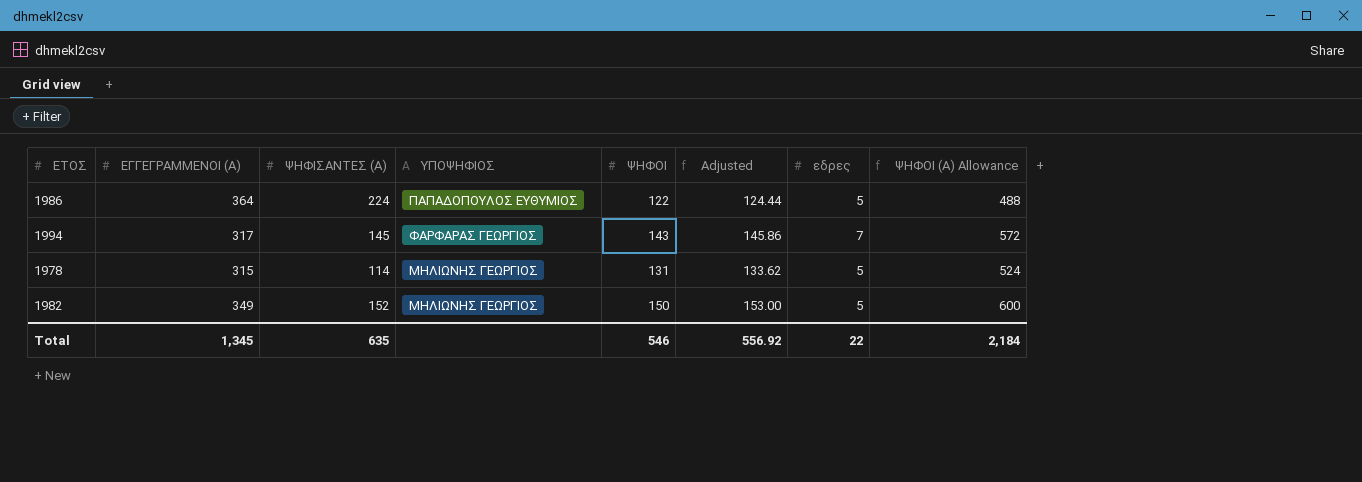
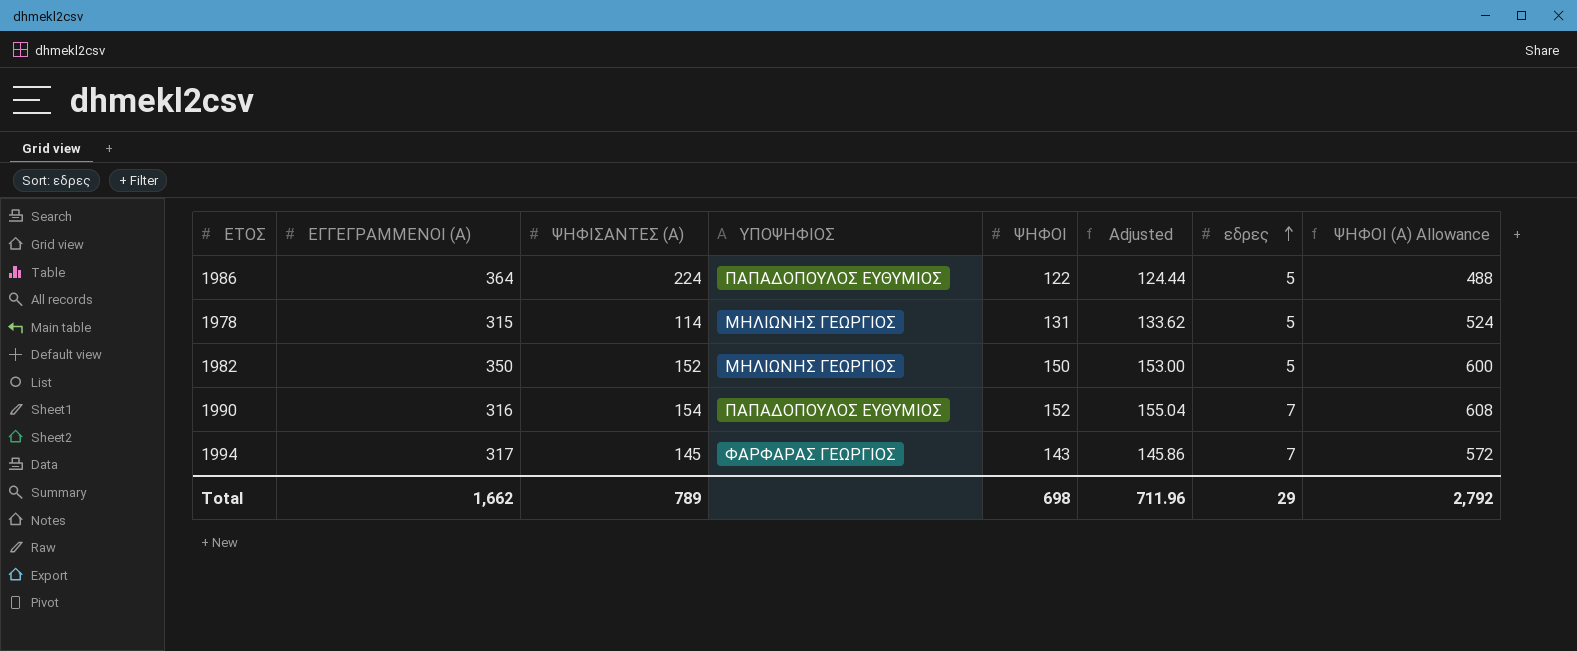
row order: none -> εδρες ascending
1982 | ΕΓΓΕΓΡΑΜΜΕΝΟΙ (Α): 349 -> 350
row 1990: none -> 316 | 154 | ΠΑΠΑΔΟΠΟΥΛΟΣ ΕΥΘΥΜΙΟΣ | 152 | 155.04 | 7 | 608
Total | ΕΓΓΕΓΡΑΜΜΕΝΟΙ (Α): 1,345 -> 1,662
Total | ΨΗΦΙΣΑΝΤΕΣ (Α): 635 -> 789
Total | ΨΗΦΟΙ: 546 -> 698
Total | Adjusted: 556.92 -> 711.96
Total | εδρες: 22 -> 29
Total | ΨΗΦΟΙ (Α) Allowance: 2,184 -> 2,792

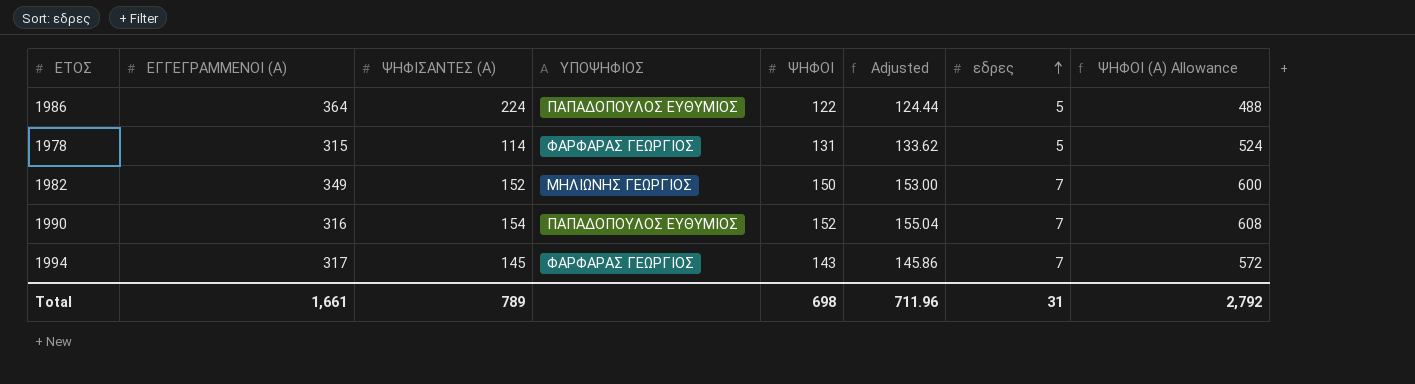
1978 | ΥΠΟΨΗΦΙΟΣ: ΜΗΛΙΩΝΗΣ ΓΕΩΡΓΙΟΣ -> ΦΑΡΦΑΡΑΣ ΓΕΩΡΓΙΟΣ
1982 | ΕΓΓΕΓΡΑΜΜΕΝΟΙ (Α): 350 -> 349
1982 | εδρες: 5 -> 7
Total | ΕΓΓΕΓΡΑΜΜΕΝΟΙ (Α): 1,662 -> 1,661
Total | εδρες: 29 -> 31

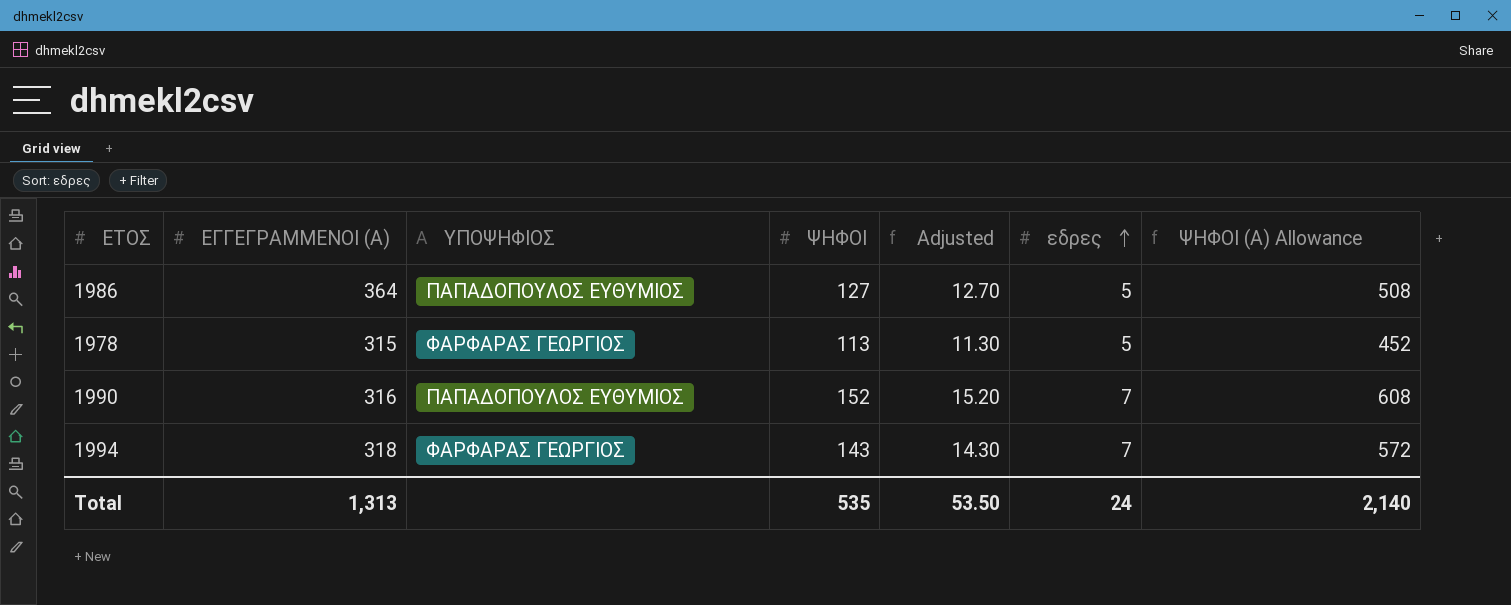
column ΨΗΦΙΣΑΝΤΕΣ (Α) | position: 3 -> none
column Adjusted | formula: [ΨΗΦΟΙ] * 1.02 -> [ΨΗΦΟΙ] * 0.1
row 1982: 349 | 152 | ΜΗΛΙΩΝΗΣ ΓΕΩΡΓΙΟΣ | 150 | 153.00 | 7 | 600 -> none
1986 | ΨΗΦΟΙ: 122 -> 127
1986 | ΨΗΦΟΙ (Α) Allowance: 488 -> 508
1978 | ΨΗΦΟΙ: 131 -> 113
1978 | ΨΗΦΟΙ (Α) Allowance: 524 -> 452
1994 | ΕΓΓΕΓΡΑΜΜΕΝΟΙ (Α): 317 -> 318
Total | ΕΓΓΕΓΡΑΜΜΕΝΟΙ (Α): 1,661 -> 1,313
Total | ΨΗΦΟΙ: 698 -> 535
Total | Adjusted: 711.96 -> 53.50
Total | εδρες: 31 -> 24
Total | ΨΗΦΟΙ (Α) Allowance: 2,792 -> 2,140

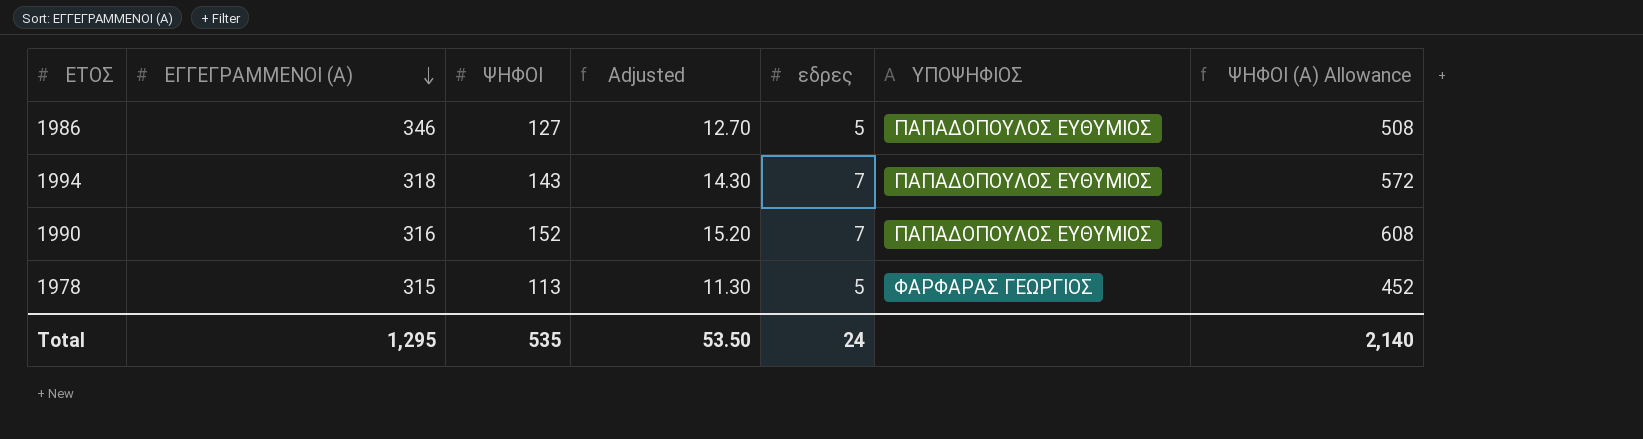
row order: εδρες ascending -> ΕΓΓΕΓΡΑΜΜΕΝΟΙ (Α) descending
column ΥΠΟΨΗΦΙΟΣ | position: 3 -> 6
1986 | ΕΓΓΕΓΡΑΜΜΕΝΟΙ (Α): 364 -> 346
1994 | ΥΠΟΨΗΦΙΟΣ: ΦΑΡΦΑΡΑΣ ΓΕΩΡΓΙΟΣ -> ΠΑΠΑΔΟΠΟΥΛΟΣ ΕΥΘΥΜΙΟΣ
Total | ΕΓΓΕΓΡΑΜΜΕΝΟΙ (Α): 1,313 -> 1,295

